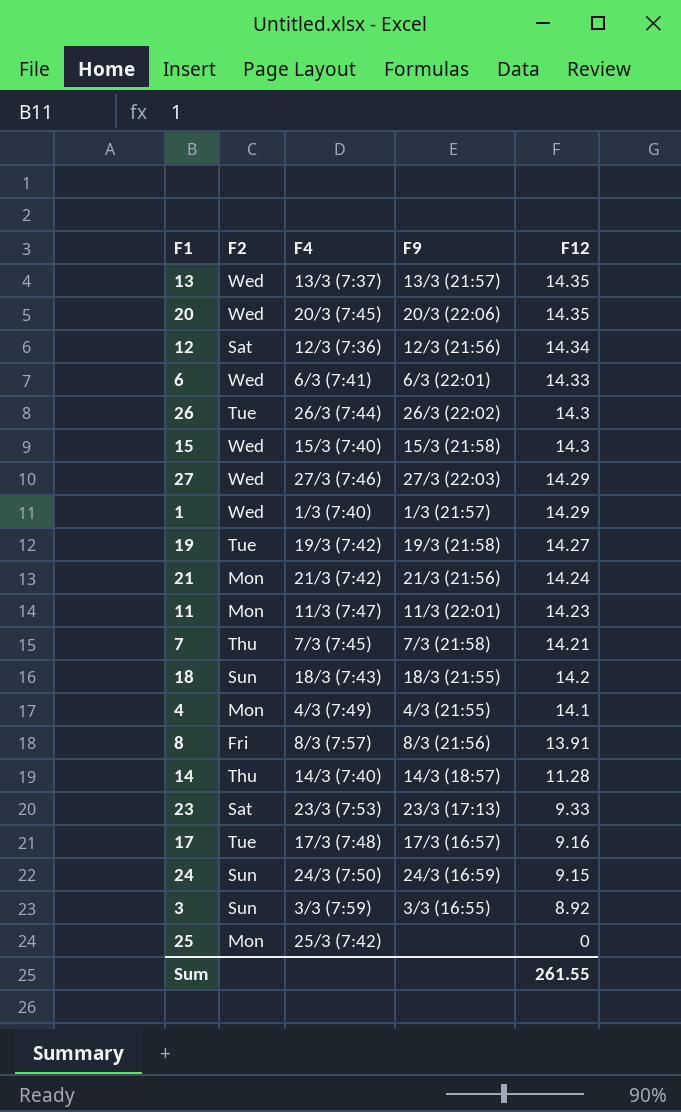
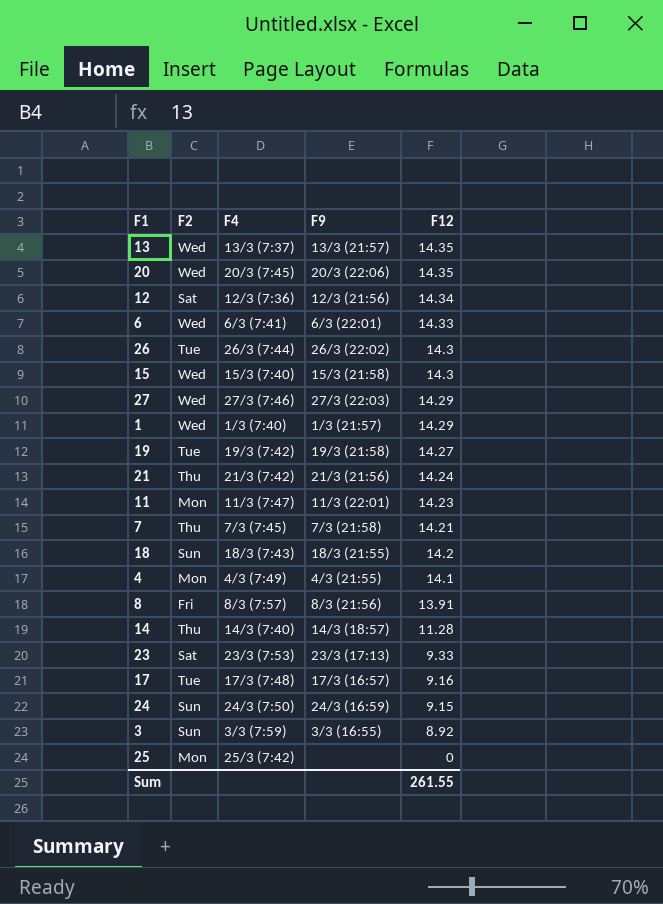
21 | F2: Mon -> Thu

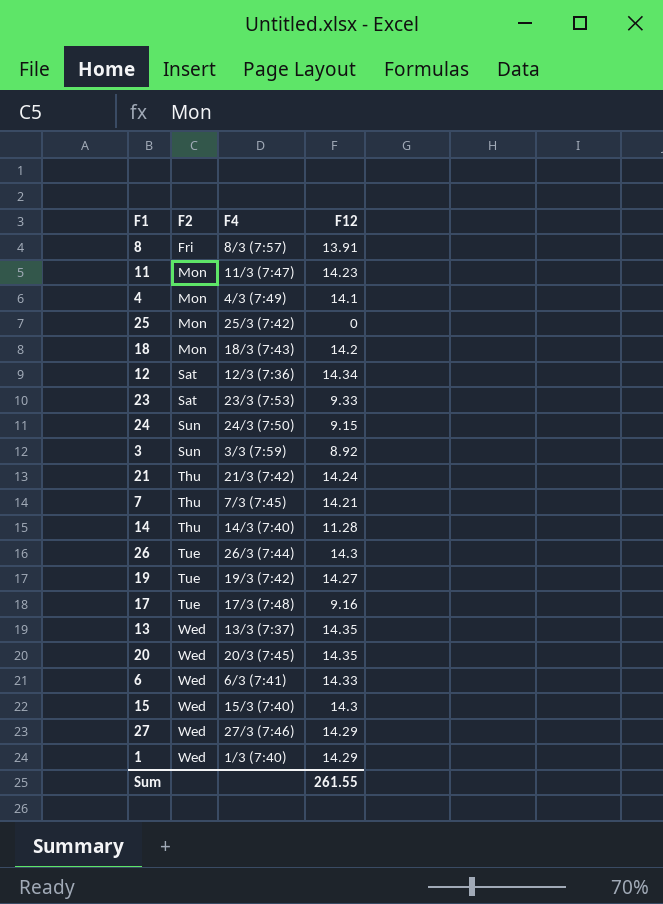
row order: F12 descending -> F2 ascending
column F9 | position: 4 -> none
18 | F2: Sun -> Mon

